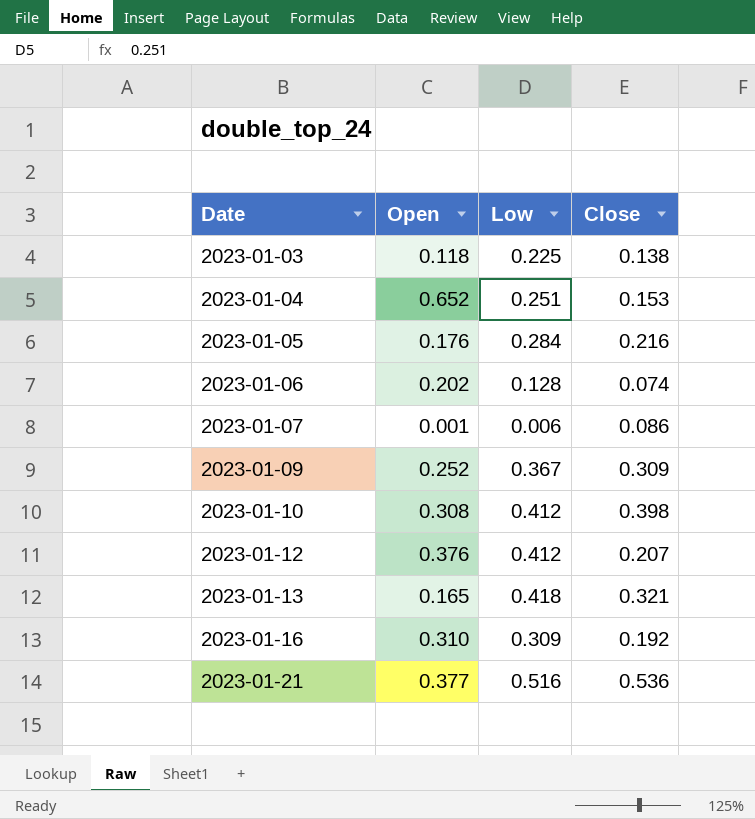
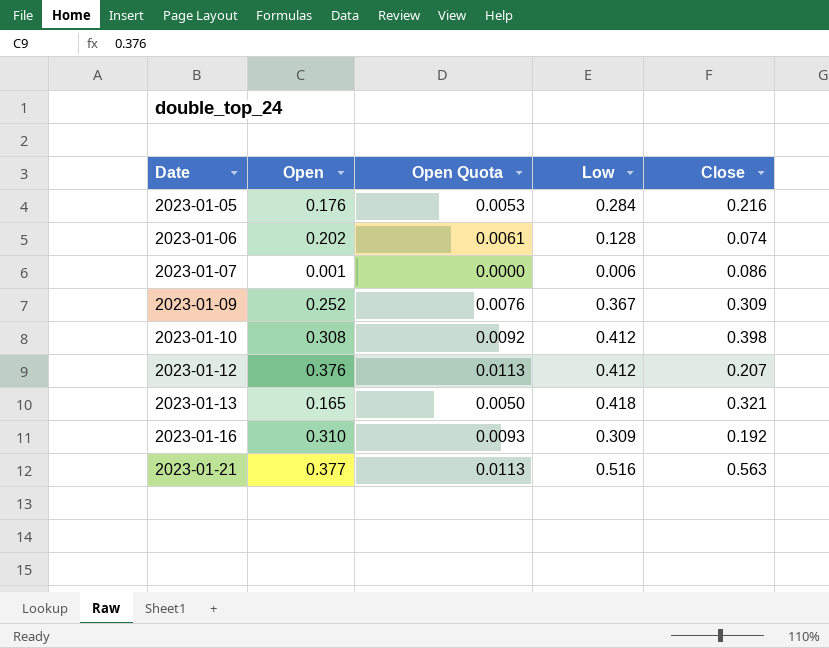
column Open Quota | formula: none -> [Open] * 0.03
row 2023-01-03: 0.118 | 0.225 | 0.138 -> none
row 2023-01-04: 0.652 | 0.251 | 0.153 -> none
2023-01-21 | Close: 0.536 -> 0.563

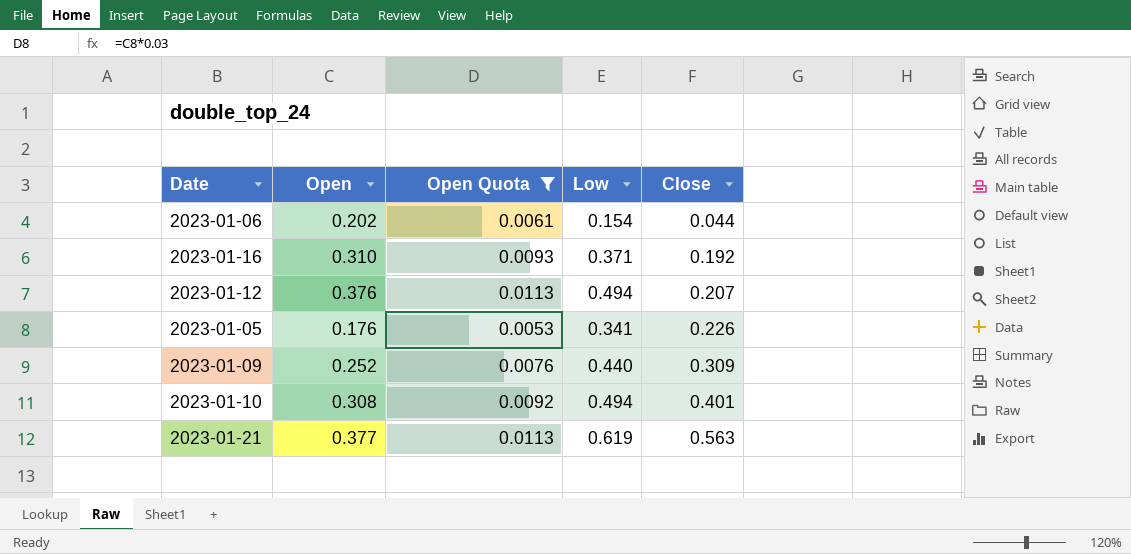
filter: none -> Open Quota >= 0.0053
row order: Date ascending -> Close ascending
2023-01-06 | Low: 0.128 -> 0.154
2023-01-06 | Close: 0.074 -> 0.044
2023-01-16 | Low: 0.309 -> 0.371
2023-01-12 | Low: 0.412 -> 0.494
2023-01-05 | Low: 0.284 -> 0.341
2023-01-05 | Close: 0.216 -> 0.226
2023-01-09 | Low: 0.367 -> 0.440
2023-01-10 | Low: 0.412 -> 0.494
2023-01-10 | Close: 0.398 -> 0.401
2023-01-21 | Low: 0.516 -> 0.619

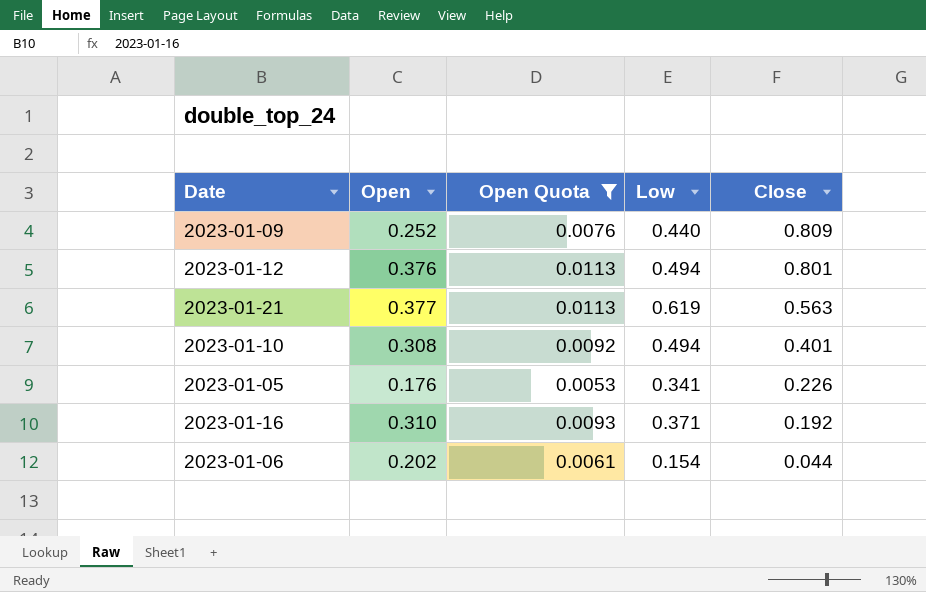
row order: Close ascending -> Close descending
2023-01-09 | Close: 0.309 -> 0.809
2023-01-12 | Close: 0.207 -> 0.801

